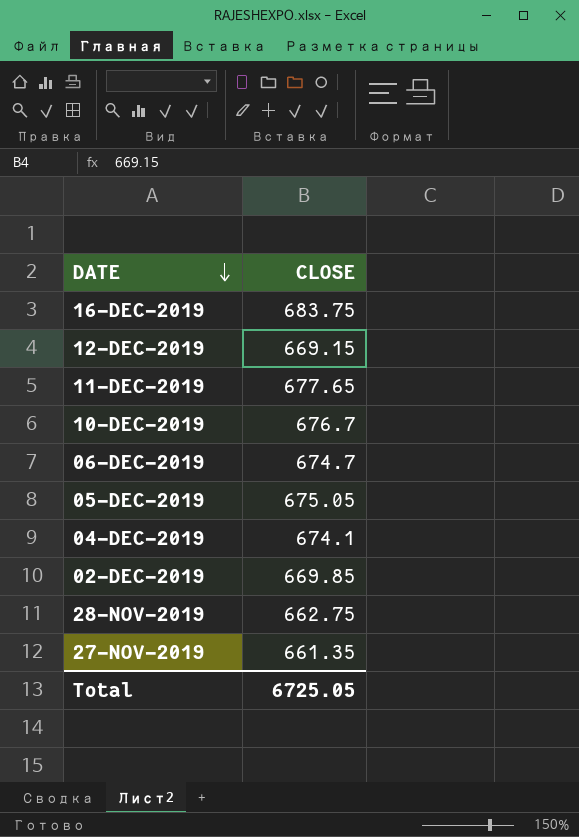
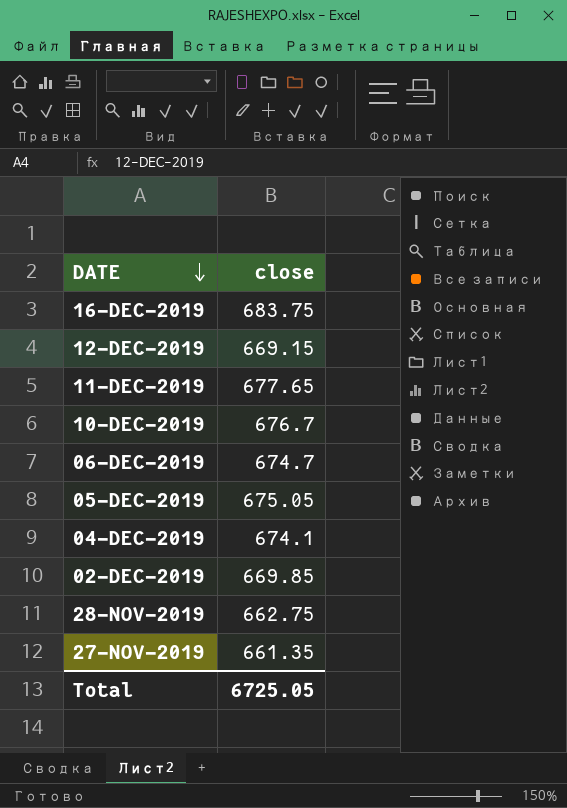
column name: CLOSE -> close

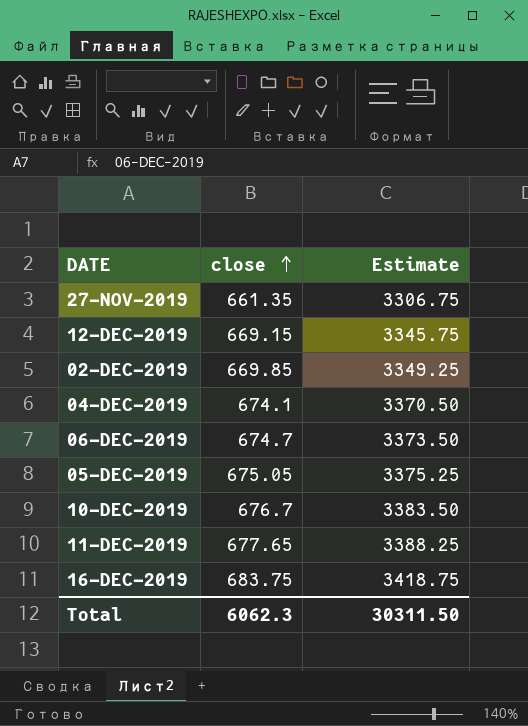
row order: DATE descending -> close ascending
column Estimate | formula: none -> [close] * 5
row 28-NOV-2019: 662.75 -> none
Total | close: 6725.05 -> 6062.3

